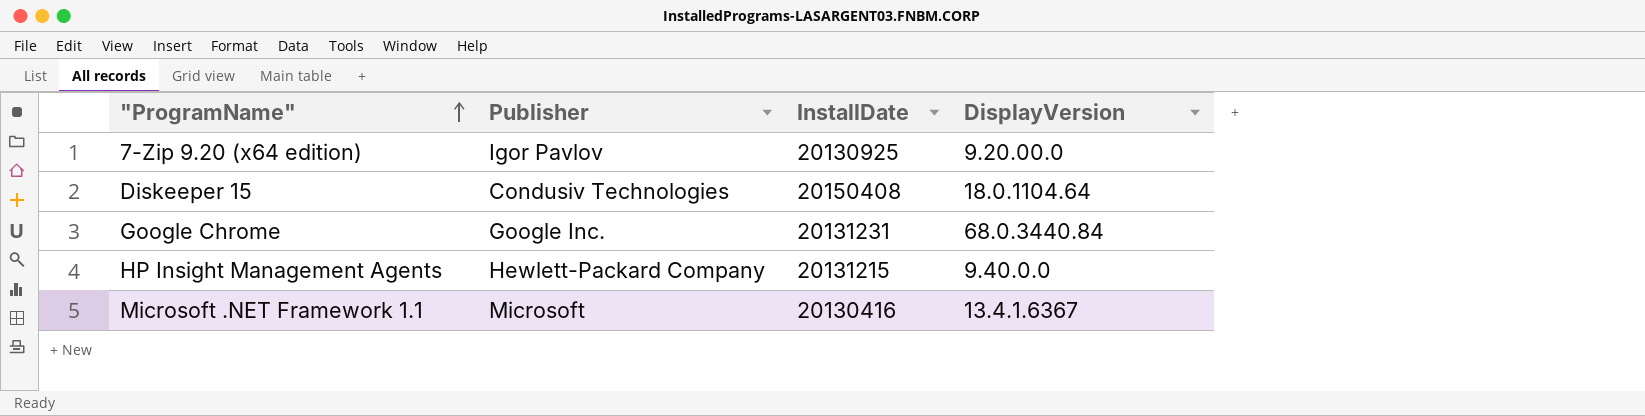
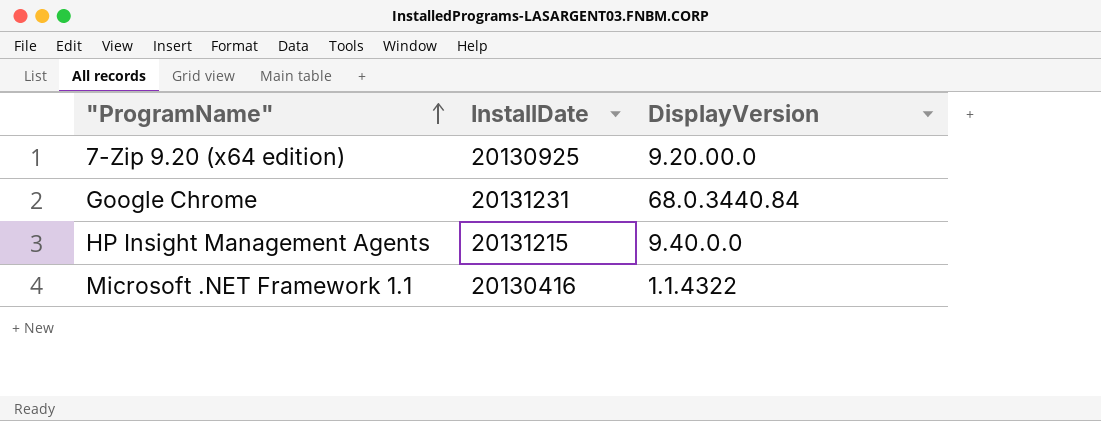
column Publisher | position: 2 -> none
row Diskeeper 15: Condusiv Technologies | 20150408 | 18.0.1104.64 -> none
Microsoft .NET Framework 1.1 | DisplayVersion: 13.4.1.6367 -> 1.1.4322

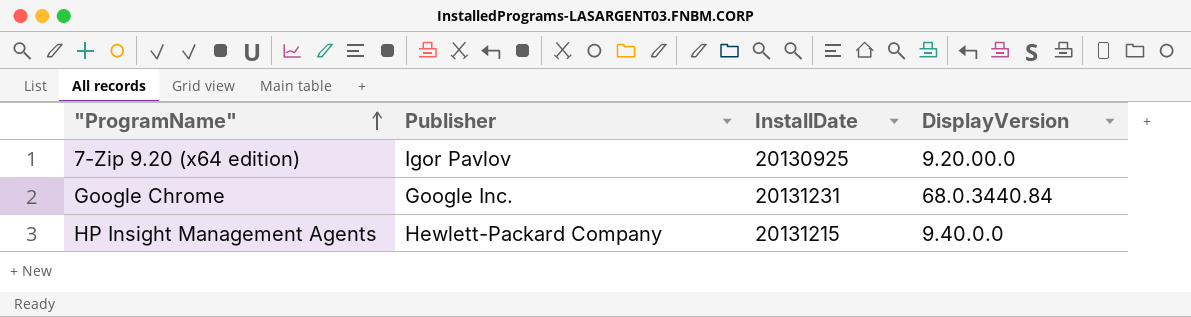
column Publisher | position: none -> 2
row Microsoft .NET Framework 1.1: 20130416 | 1.1.4322 -> none

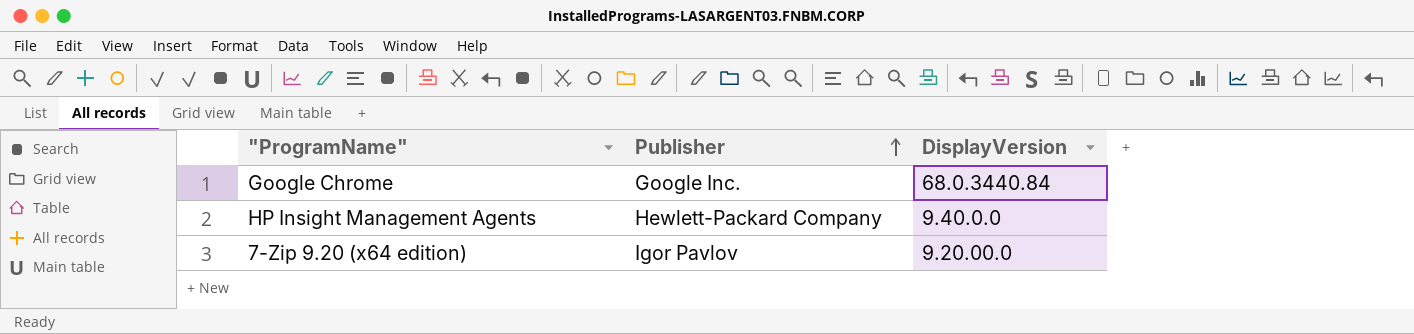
row order: "ProgramName" ascending -> Publisher ascending
column InstallDate | position: 3 -> none

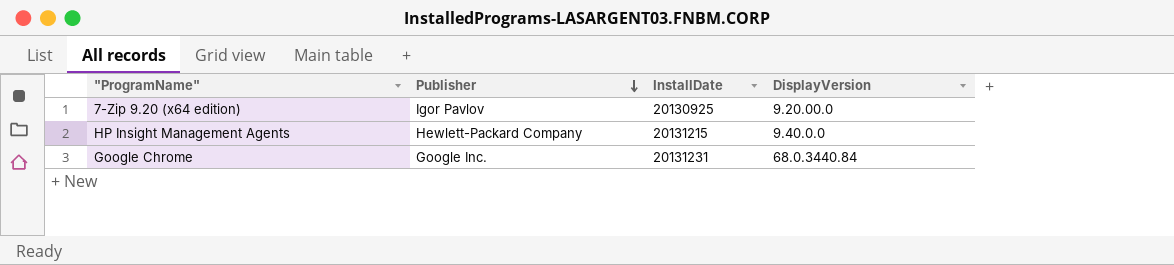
row order: Publisher ascending -> Publisher descending
column InstallDate | position: none -> 3

